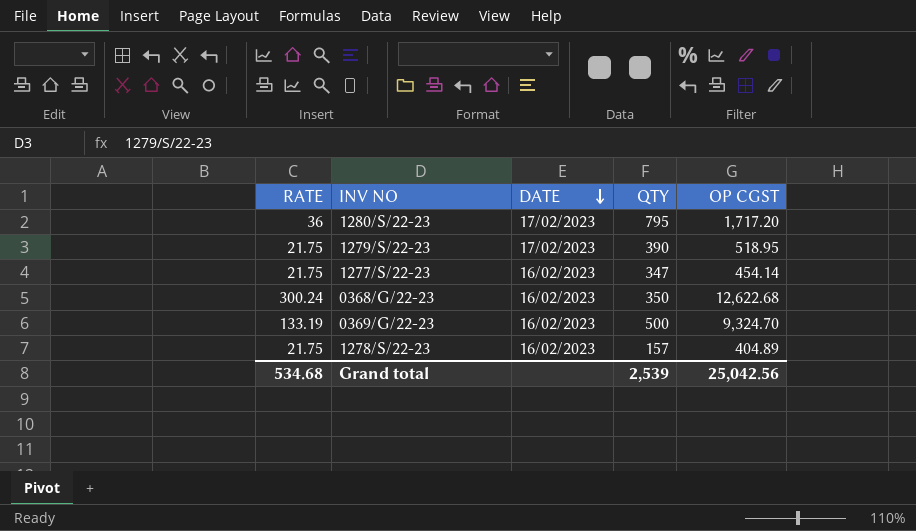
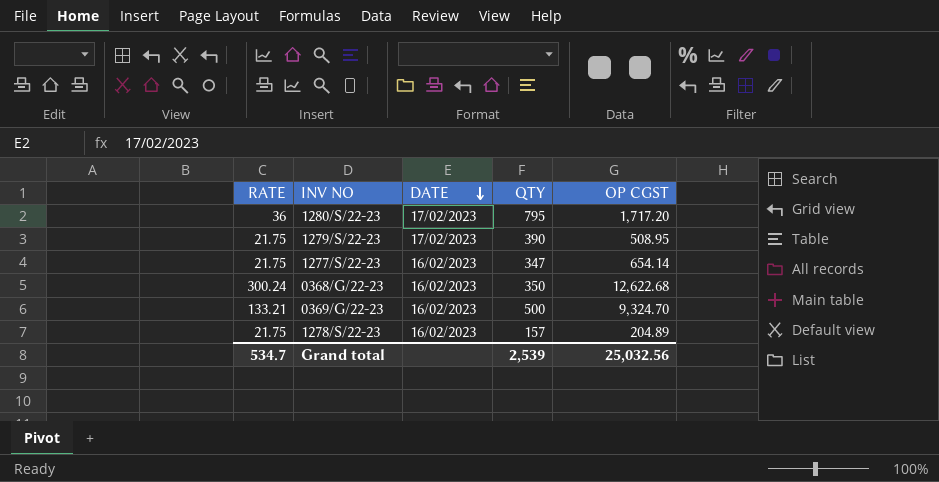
1279/S/22-23 | OP CGST: 518.95 -> 508.95
1277/S/22-23 | OP CGST: 454.14 -> 654.14
0369/G/22-23 | RATE: 133.19 -> 133.21
1278/S/22-23 | OP CGST: 404.89 -> 204.89
Grand total | RATE: 534.68 -> 534.7
Grand total | OP CGST: 25,042.56 -> 25,032.56

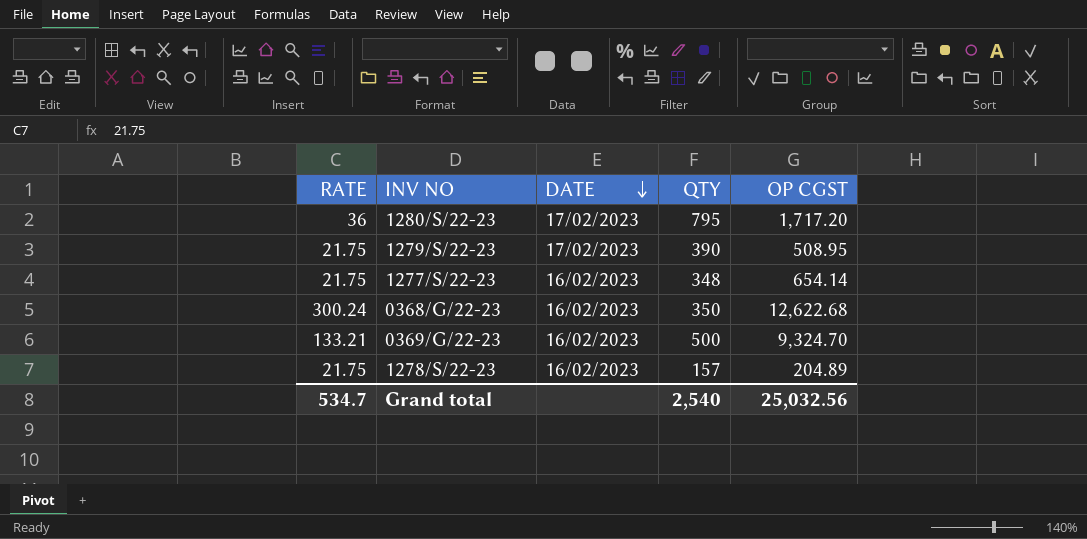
1277/S/22-23 | QTY: 347 -> 348
Grand total | QTY: 2,539 -> 2,540

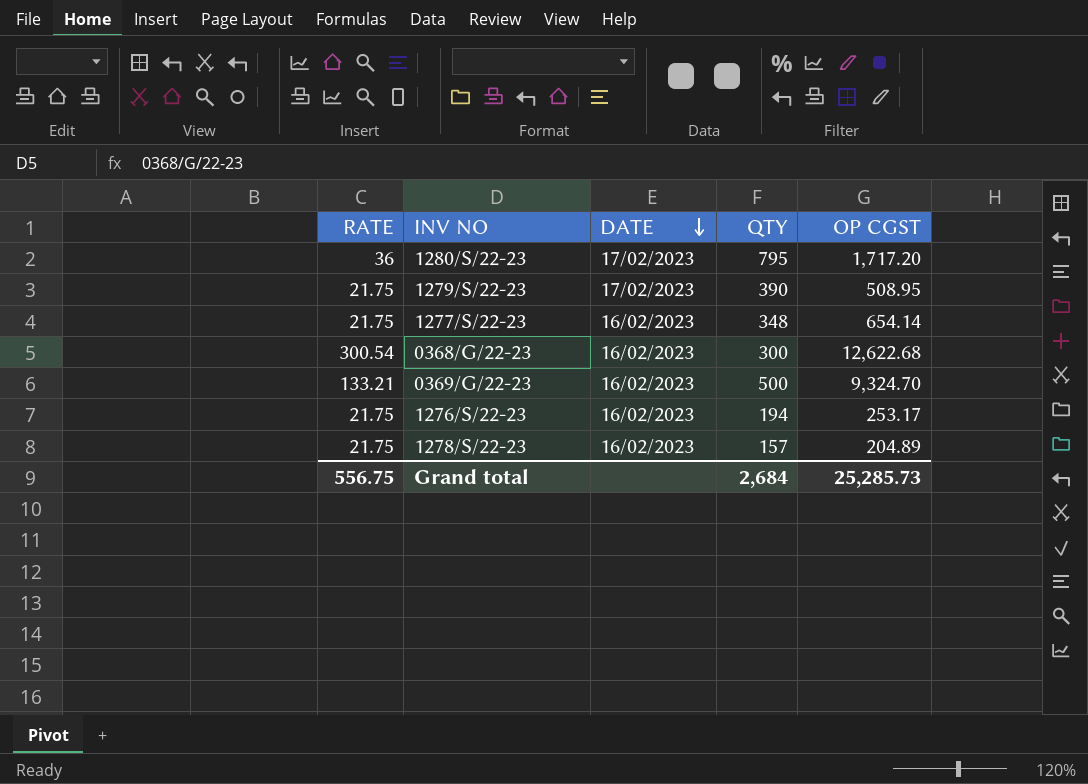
0368/G/22-23 | RATE: 300.24 -> 300.54
0368/G/22-23 | QTY: 350 -> 300
row 1276/S/22-23: none -> 21.75 | 16/02/2023 | 194 | 253.17
Grand total | RATE: 534.7 -> 556.75
Grand total | QTY: 2,540 -> 2,684
Grand total | OP CGST: 25,032.56 -> 25,285.73

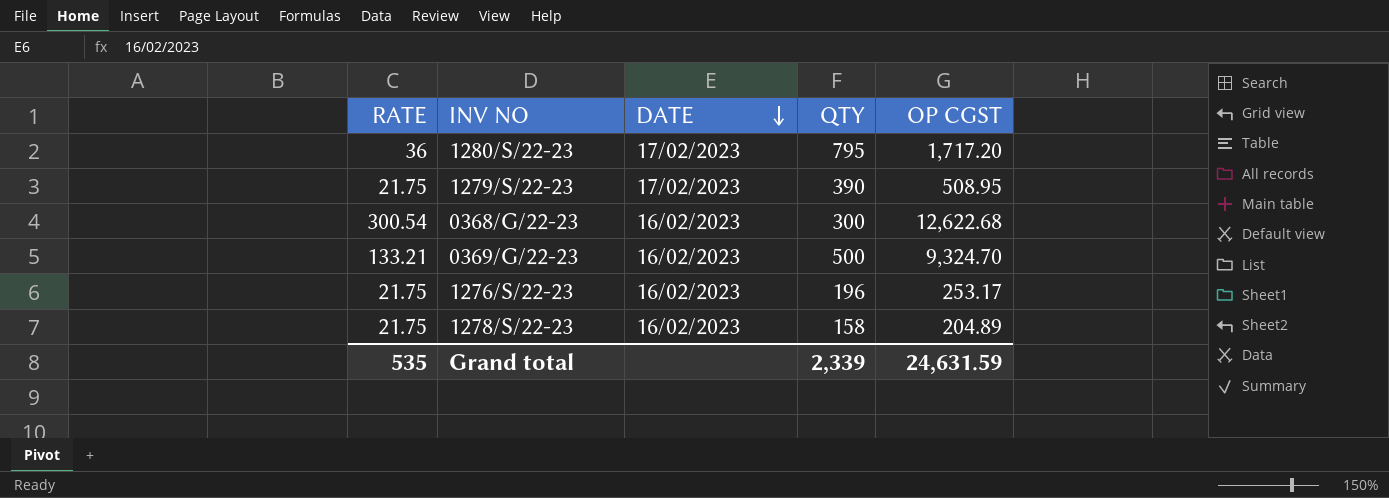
row 1277/S/22-23: 21.75 | 16/02/2023 | 348 | 654.14 -> none
1276/S/22-23 | QTY: 194 -> 196
1278/S/22-23 | QTY: 157 -> 158
Grand total | RATE: 556.75 -> 535
Grand total | QTY: 2,684 -> 2,339
Grand total | OP CGST: 25,285.73 -> 24,631.59

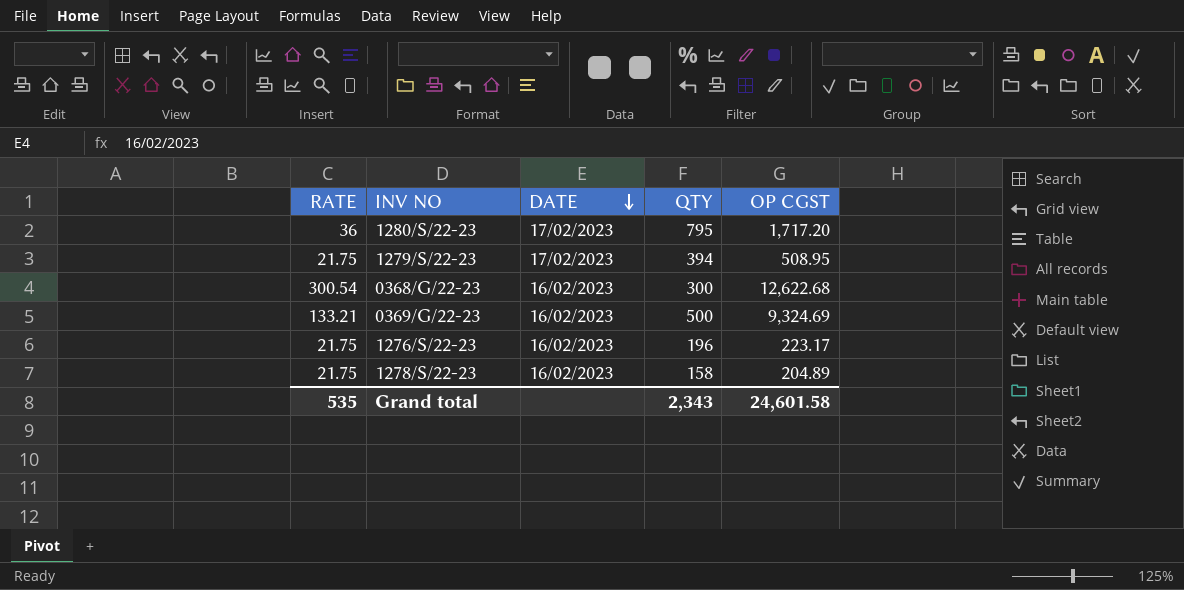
1279/S/22-23 | QTY: 390 -> 394
0369/G/22-23 | OP CGST: 9,324.70 -> 9,324.69
1276/S/22-23 | OP CGST: 253.17 -> 223.17
Grand total | QTY: 2,339 -> 2,343
Grand total | OP CGST: 24,631.59 -> 24,601.58

